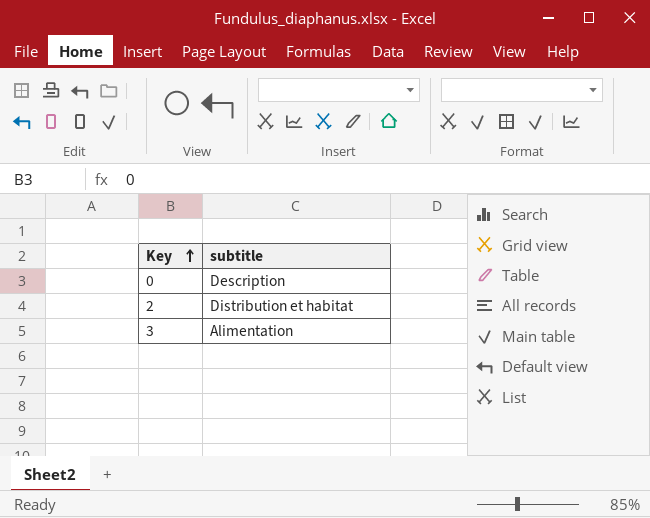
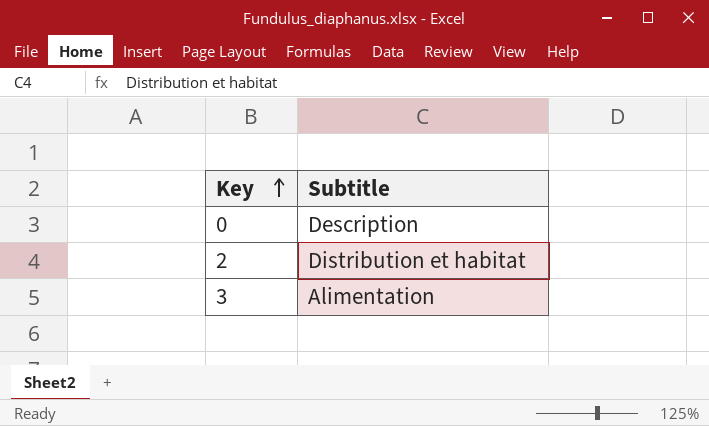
column name: subtitle -> Subtitle

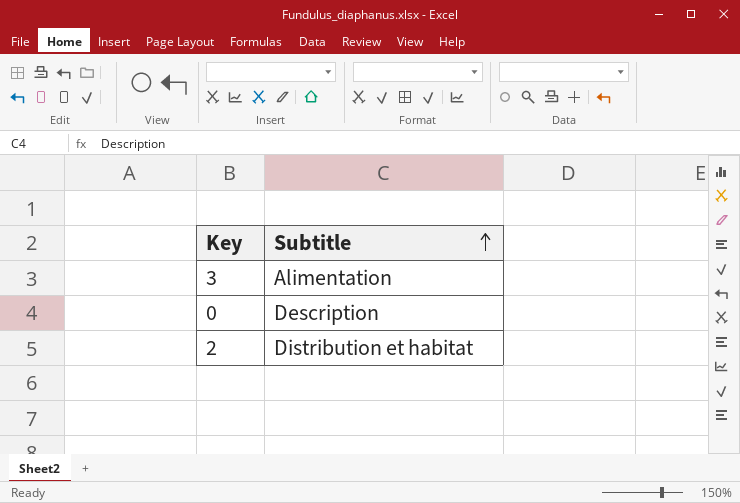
row order: Key ascending -> Subtitle ascending

